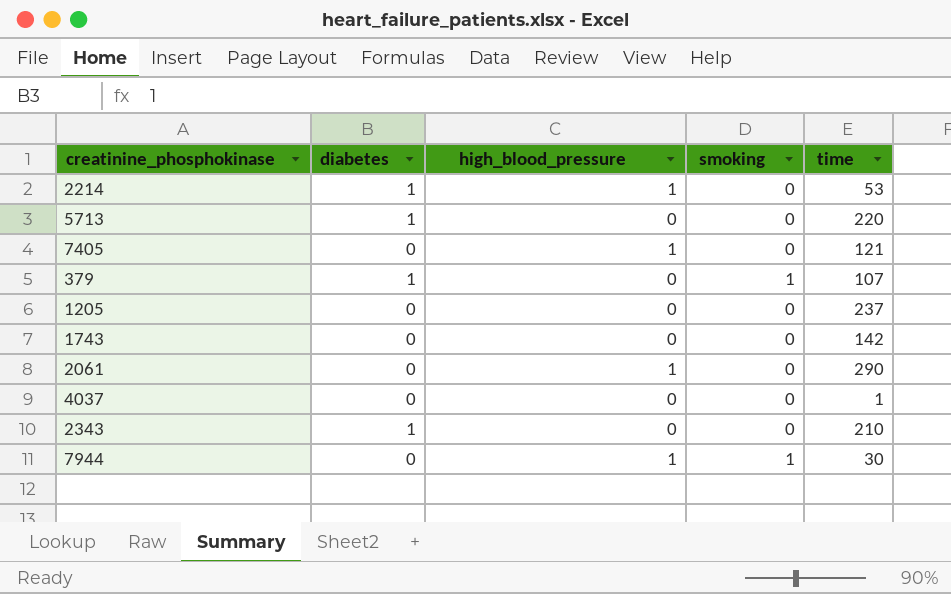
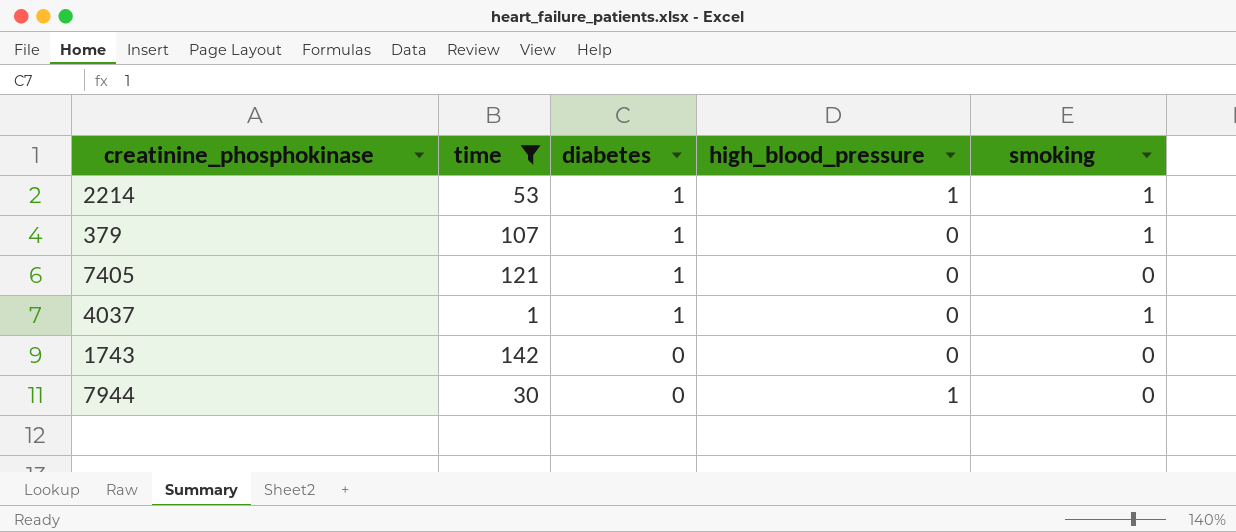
filter: none -> time <= 142
row order: none -> diabetes descending
column time | position: 5 -> 2
2214 | smoking: 0 -> 1
7405 | diabetes: 0 -> 1
7405 | high_blood_pressure: 1 -> 0
4037 | diabetes: 0 -> 1
4037 | smoking: 0 -> 1
7944 | smoking: 1 -> 0

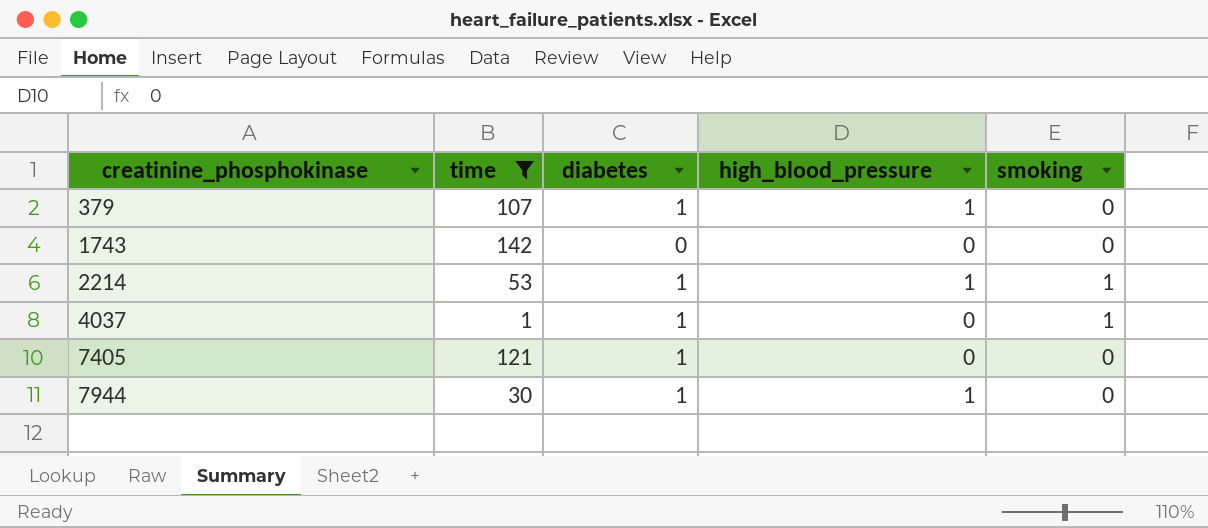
row order: diabetes descending -> creatinine_phosphokinase ascending
379 | high_blood_pressure: 0 -> 1
379 | smoking: 1 -> 0
7944 | diabetes: 0 -> 1

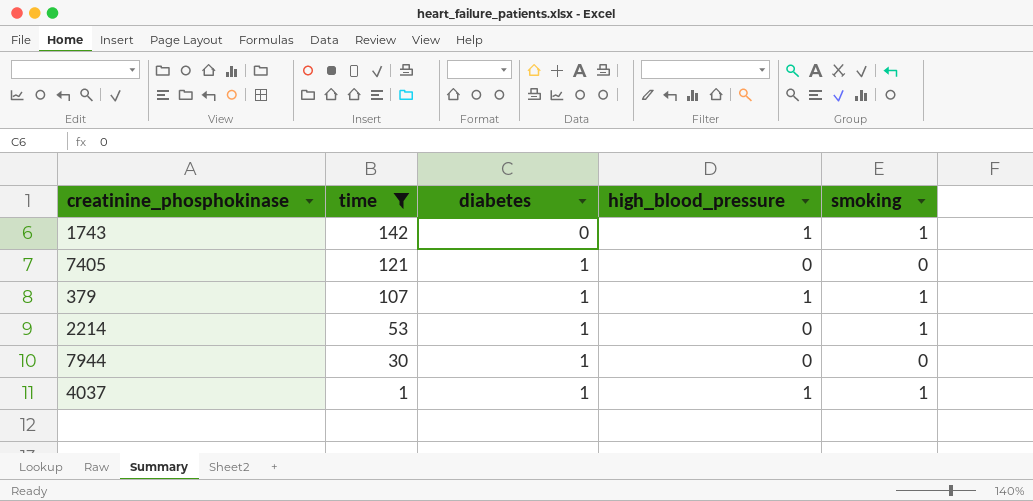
row order: creatinine_phosphokinase ascending -> time descending
1743 | high_blood_pressure: 0 -> 1
1743 | smoking: 0 -> 1
379 | smoking: 0 -> 1
2214 | high_blood_pressure: 1 -> 0
7944 | high_blood_pressure: 1 -> 0
4037 | high_blood_pressure: 0 -> 1

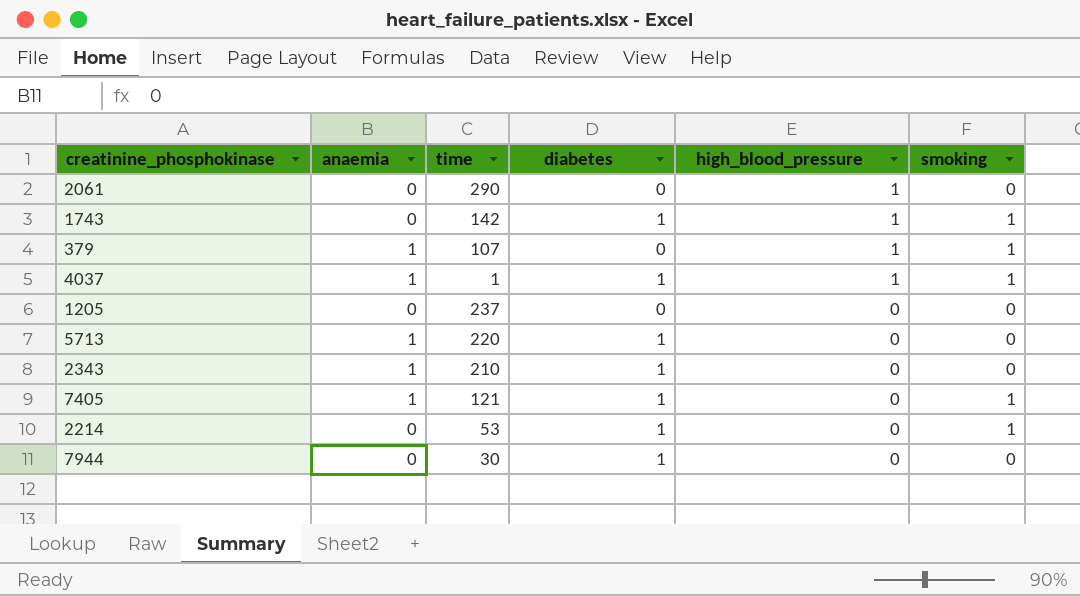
filter: time <= 142 -> none
row order: time descending -> high_blood_pressure descending
column anaemia | position: none -> 2
1743 | diabetes: 0 -> 1
379 | diabetes: 1 -> 0
7405 | smoking: 0 -> 1

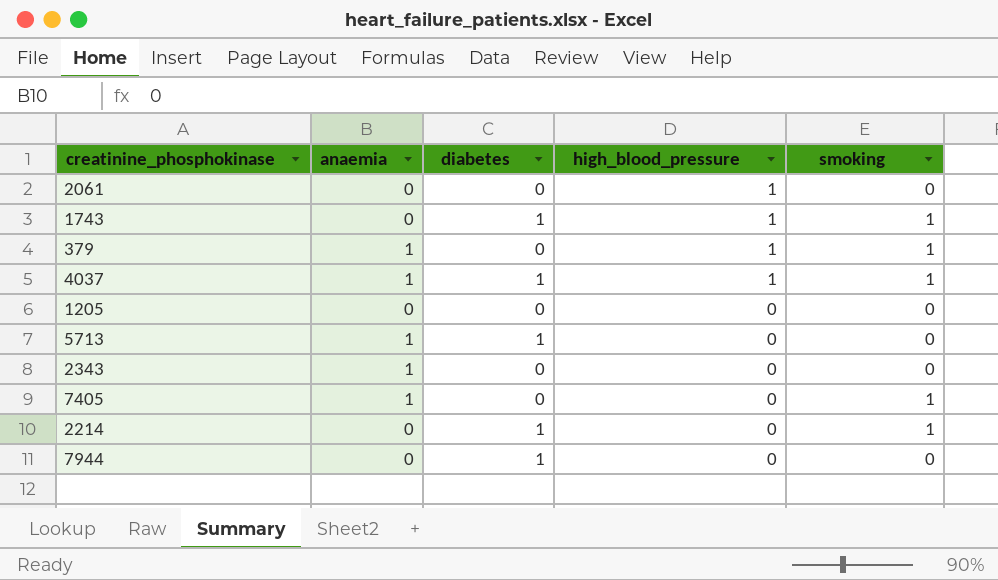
column time | position: 3 -> none
2343 | diabetes: 1 -> 0
7405 | diabetes: 1 -> 0

